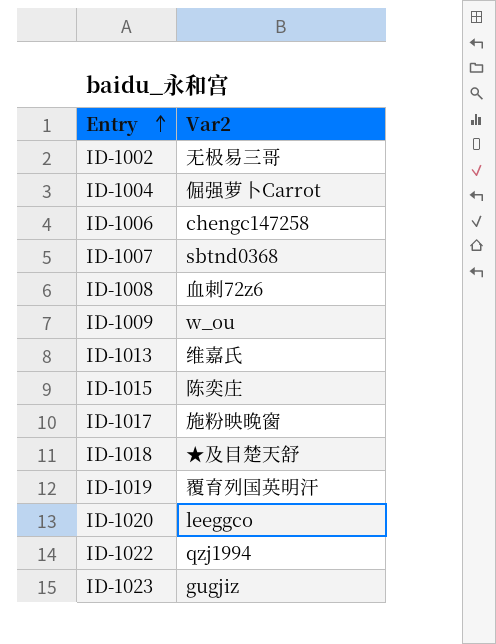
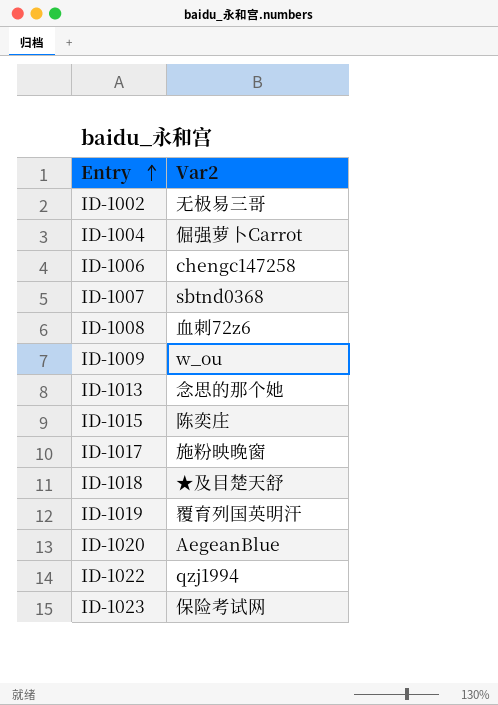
ID-1013 | Var2: 维嘉氏 -> 念思的那个她
ID-1020 | Var2: leeggco -> AegeanBlue
ID-1023 | Var2: gugjiz -> 保险考试网

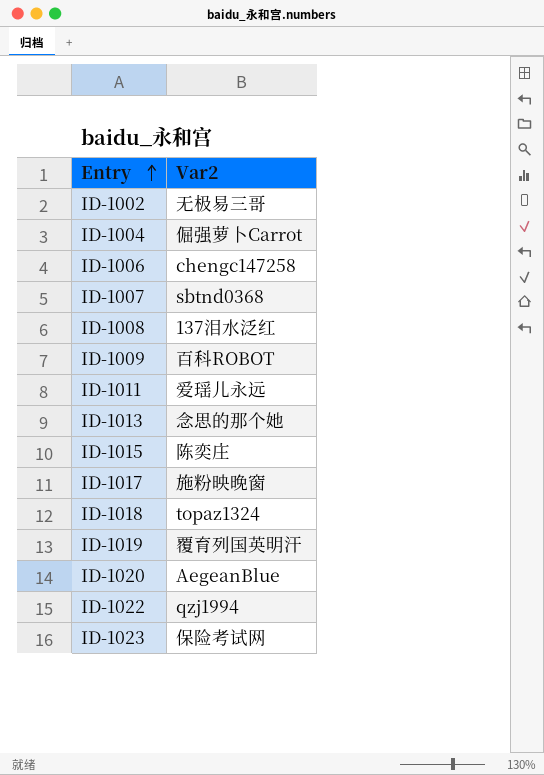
ID-1008 | Var2: 血刺72z6 -> 137泪水泛红
ID-1009 | Var2: w_ou -> 百科ROBOT
row ID-1011: none -> 爱瑶儿永远
ID-1018 | Var2: ★及目楚天舒 -> topaz1324

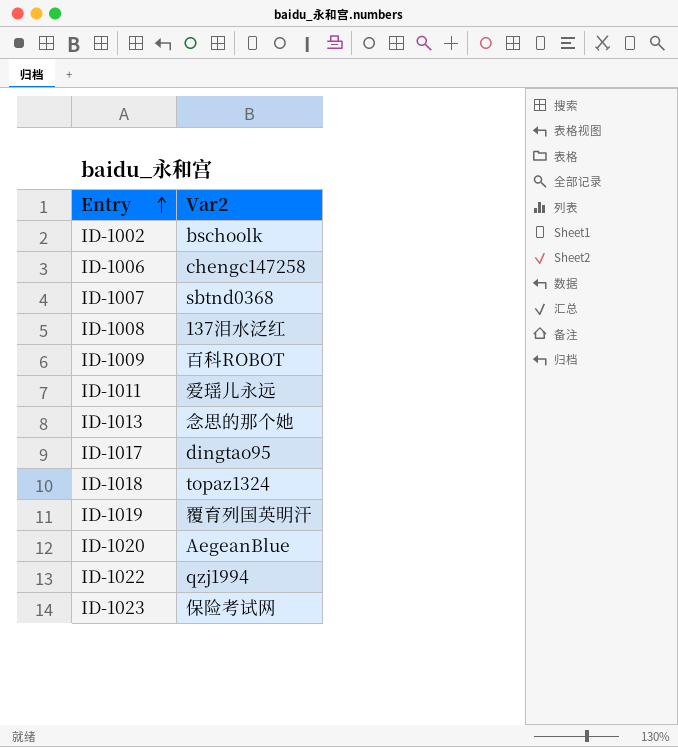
row ID-1004: 倔强萝卜Carrot -> none
row ID-1015: 陈奕庄 -> none
ID-1002 | Var2: 无极易三哥 -> bschoolk
ID-1017 | Var2: 施粉映晚窗 -> dingtao95

